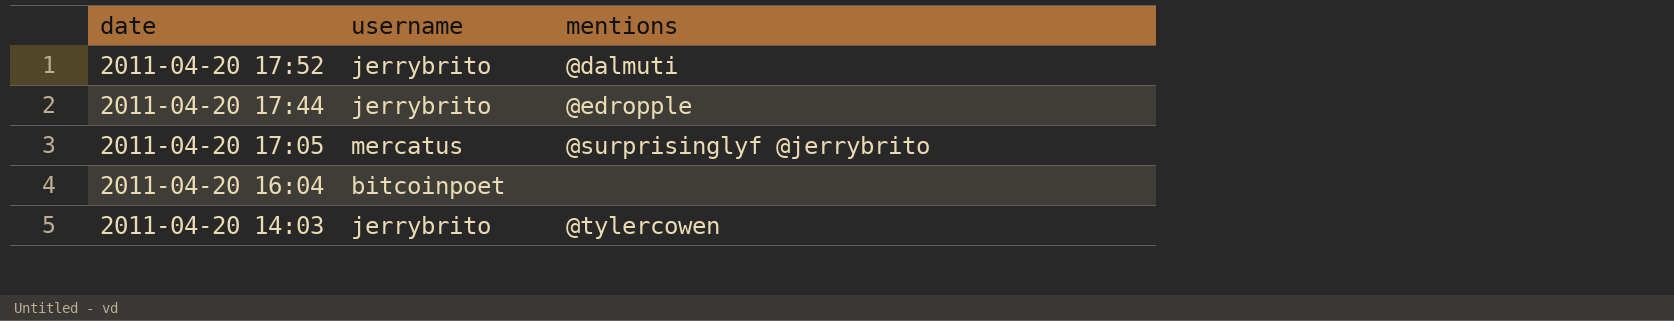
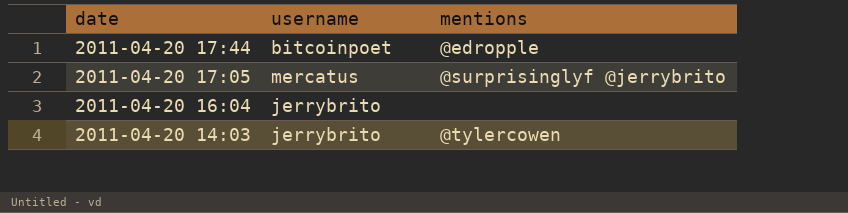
row 2011-04-20 17:52: jerrybrito | @dalmuti -> none
2011-04-20 17:44 | username: jerrybrito -> bitcoinpoet
2011-04-20 16:04 | username: bitcoinpoet -> jerrybrito

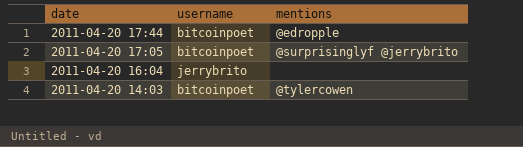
2011-04-20 17:05 | username: mercatus -> bitcoinpoet
2011-04-20 14:03 | username: jerrybrito -> bitcoinpoet

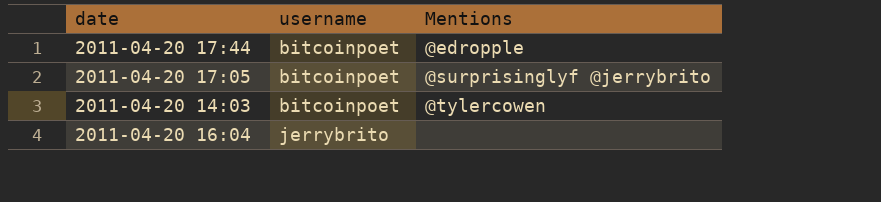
row order: date descending -> username ascending
column name: mentions -> Mentions

